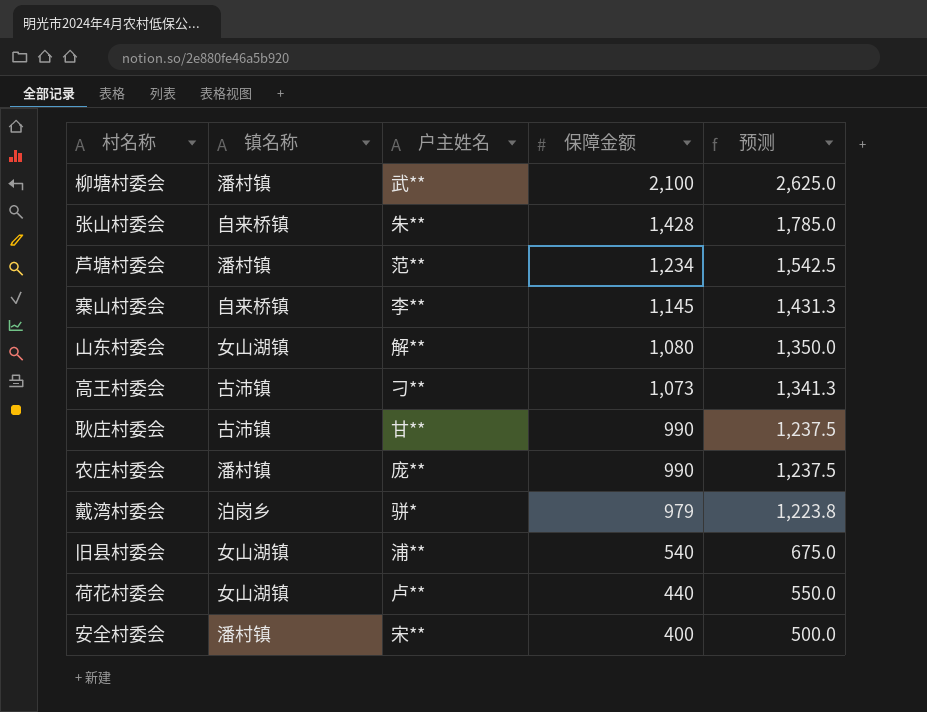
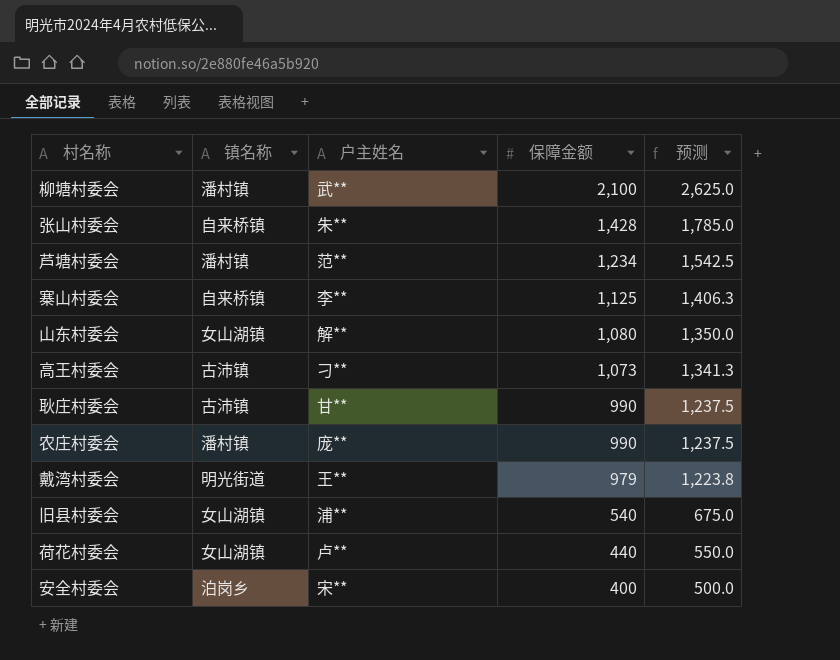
寨山村委会 | 保障金额: 1,145 -> 1,125
寨山村委会 | 预测: 1,431.3 -> 1,406.3
戴湾村委会 | 镇名称: 泊岗乡 -> 明光街道
戴湾村委会 | 户主姓名: 骈* -> 王**
安全村委会 | 镇名称: 潘村镇 -> 泊岗乡

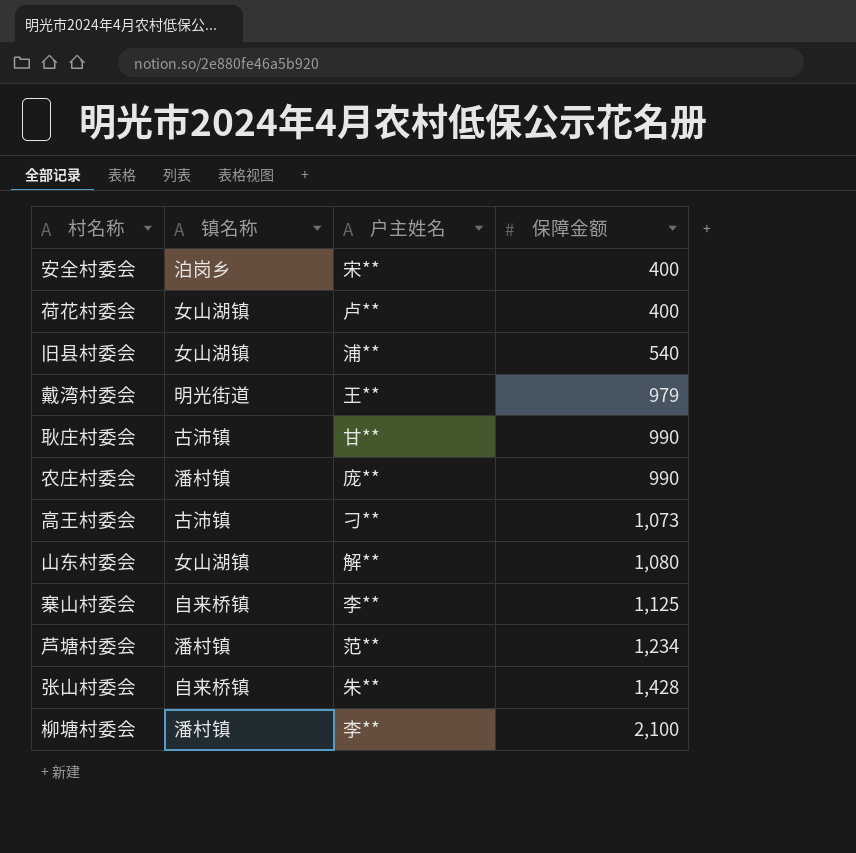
row order: 保障金额 descending -> 保障金额 ascending
column 预测 | formula: [保障金额] * 1.25 -> none
荷花村委会 | 保障金额: 440 -> 400
柳塘村委会 | 户主姓名: 武** -> 李**

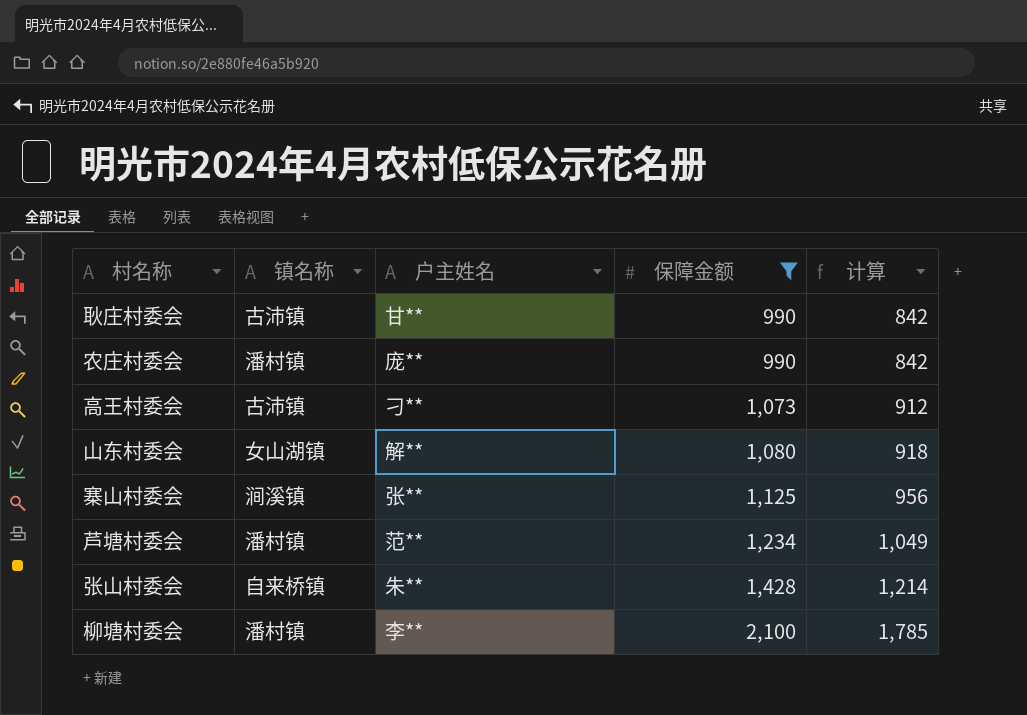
filter: none -> 保障金额 >= 990
column 计算 | formula: none -> [保障金额] * 0.85
寨山村委会 | 镇名称: 自来桥镇 -> 涧溪镇
寨山村委会 | 户主姓名: 李** -> 张**

